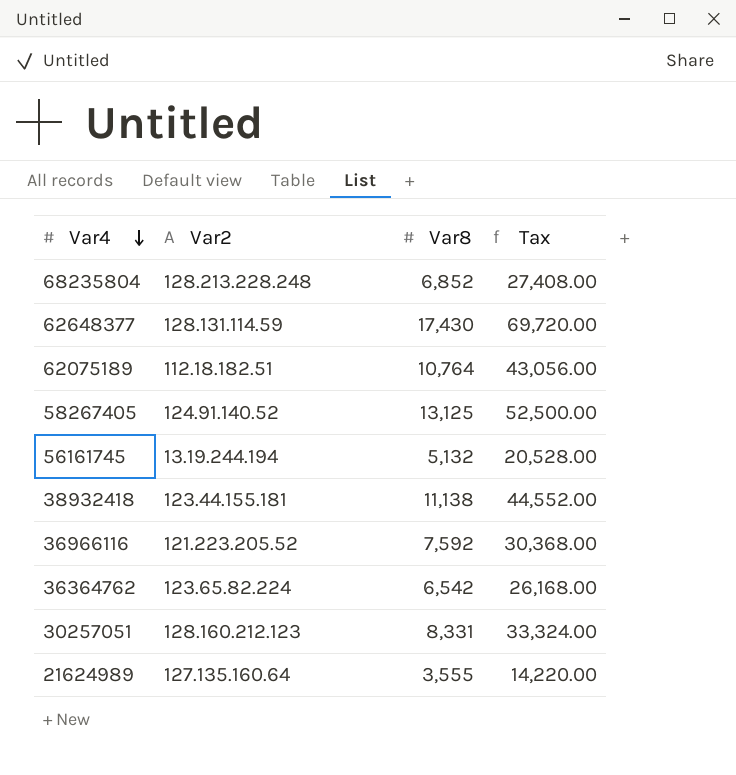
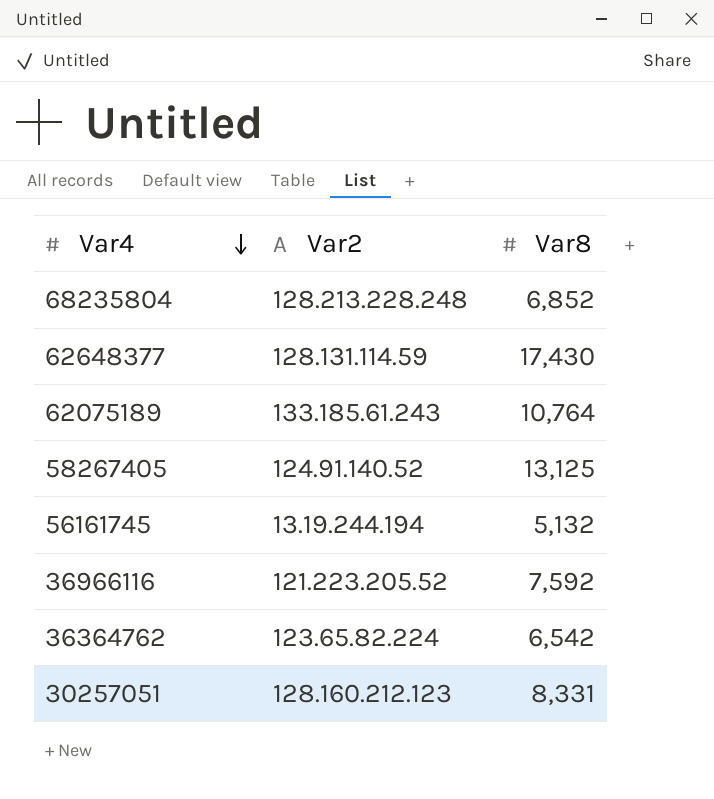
column Tax | formula: [Var8] * 4 -> none
row 38932418: 123.44.155.181 | 11,138 | 44,552.00 -> none
row 21624989: 127.135.160.64 | 3,555 | 14,220.00 -> none
62075189 | Var2: 112.18.182.51 -> 133.185.61.243

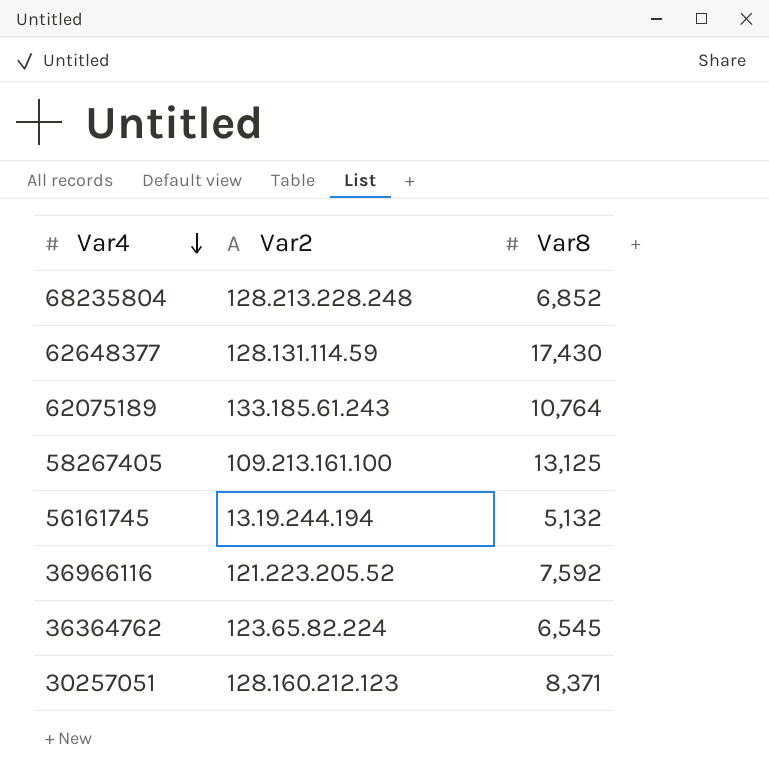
58267405 | Var2: 124.91.140.52 -> 109.213.161.100
36364762 | Var8: 6,542 -> 6,545
30257051 | Var8: 8,331 -> 8,371

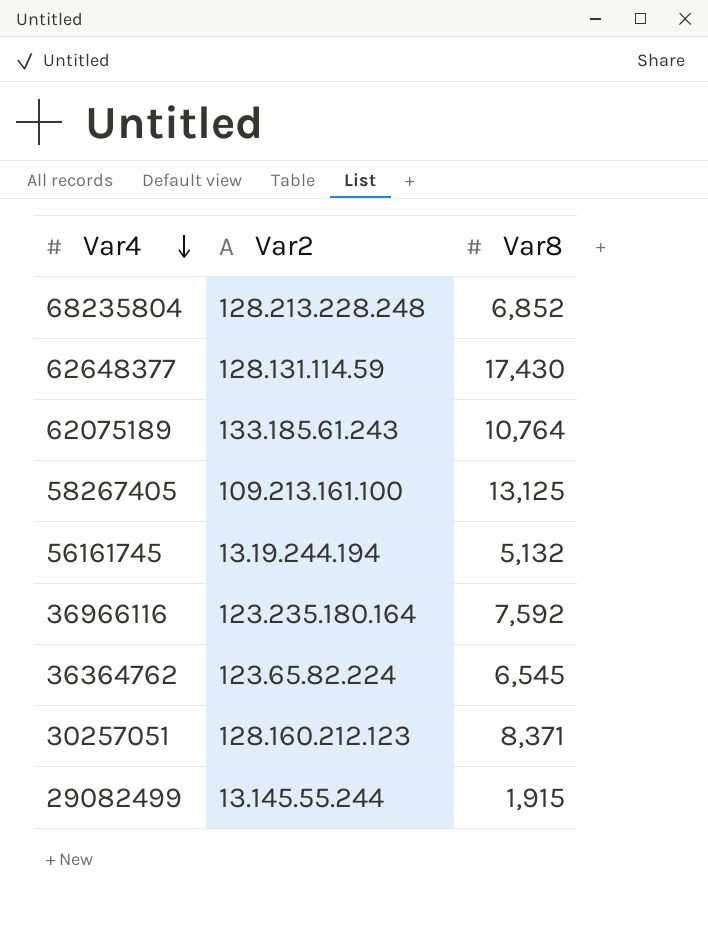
36966116 | Var2: 121.223.205.52 -> 123.235.180.164
row 29082499: none -> 13.145.55.244 | 1,915

